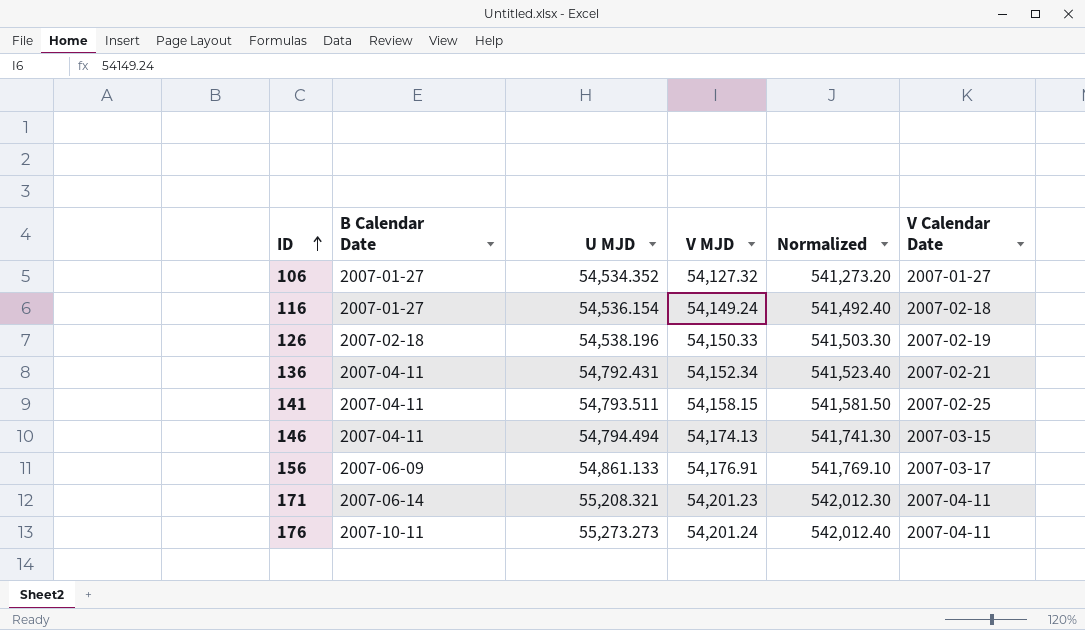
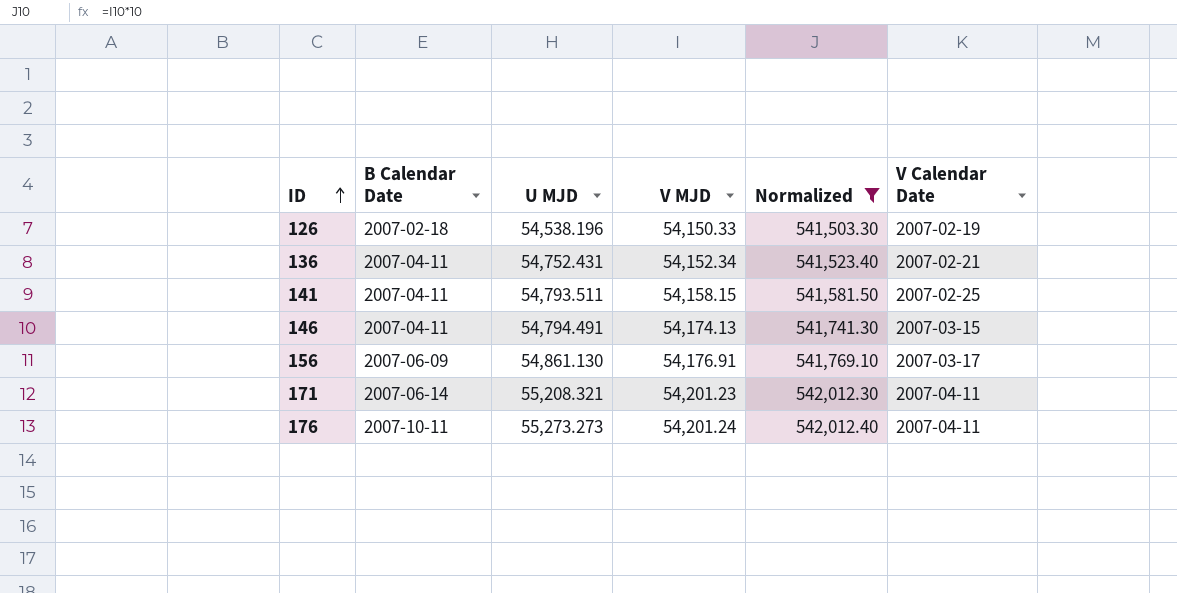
filter: none -> Normalized >= 541,503.30
136 | U MJD: 54,792.431 -> 54,752.431
146 | U MJD: 54,794.494 -> 54,794.491
156 | U MJD: 54,861.133 -> 54,861.130

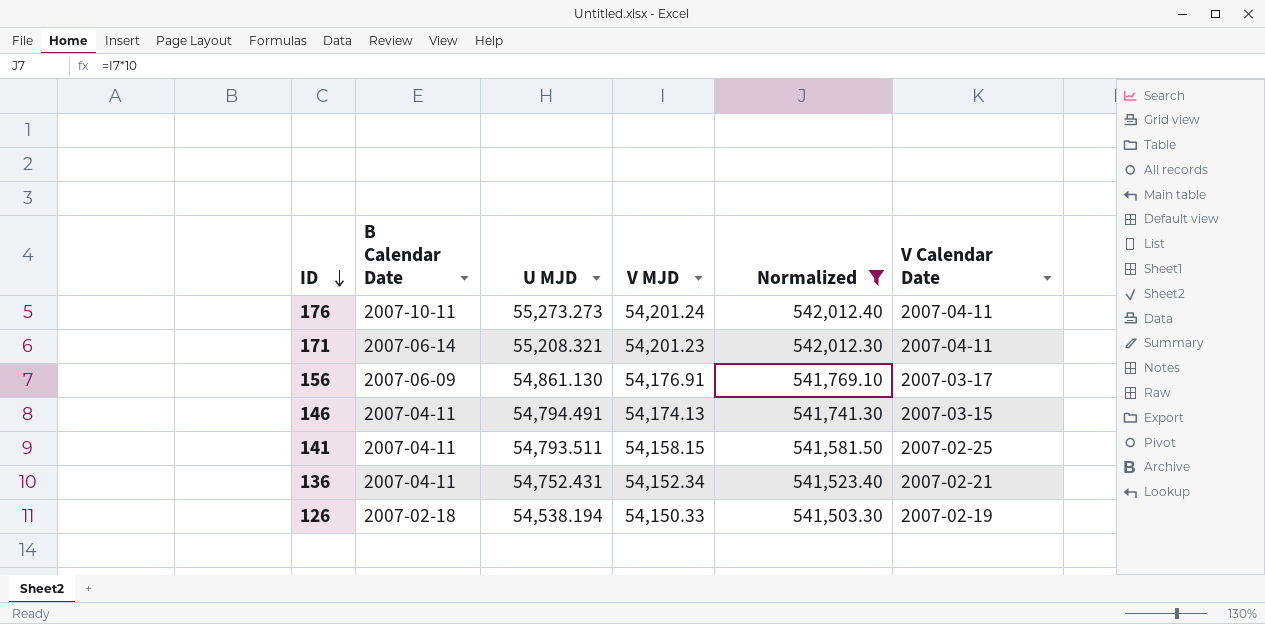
row order: ID ascending -> ID descending
126 | U MJD: 54,538.196 -> 54,538.194

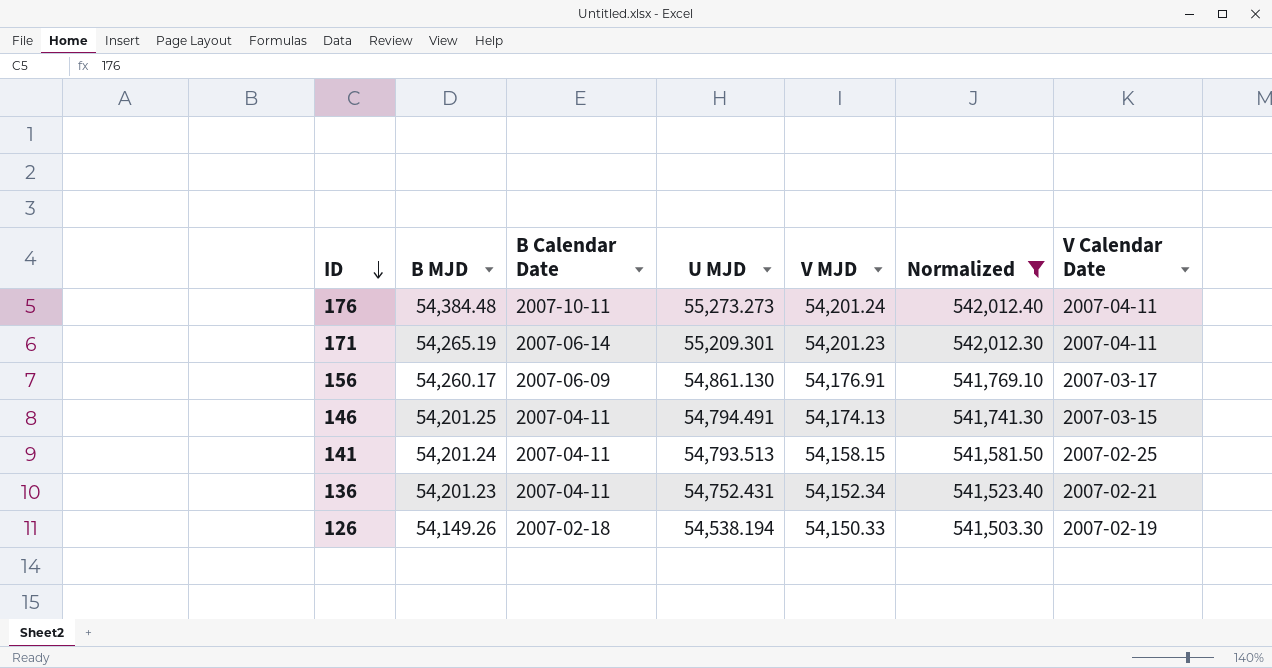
column B MJD | position: none -> 2
171 | U MJD: 55,208.321 -> 55,209.301
141 | U MJD: 54,793.511 -> 54,793.513

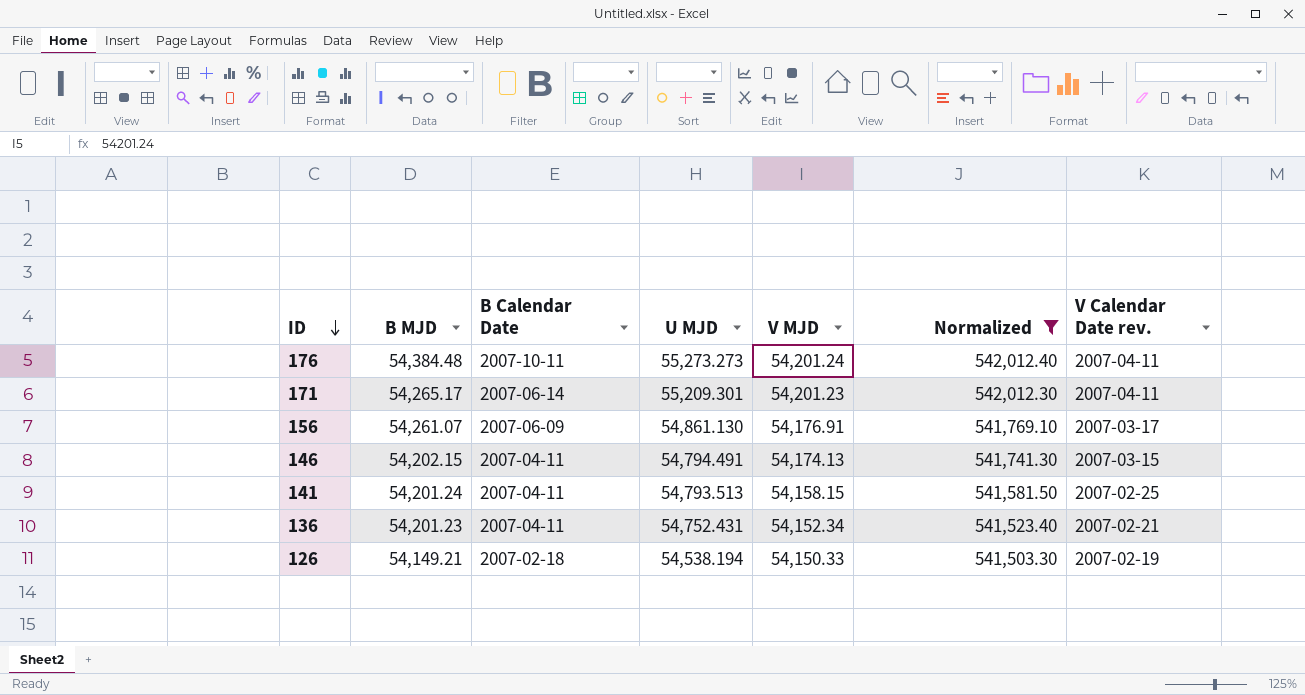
column name: V Calendar Date -> V Calendar Date rev.
171 | B MJD: 54,265.19 -> 54,265.17
156 | B MJD: 54,260.17 -> 54,261.07
146 | B MJD: 54,201.25 -> 54,202.15
126 | B MJD: 54,149.26 -> 54,149.21

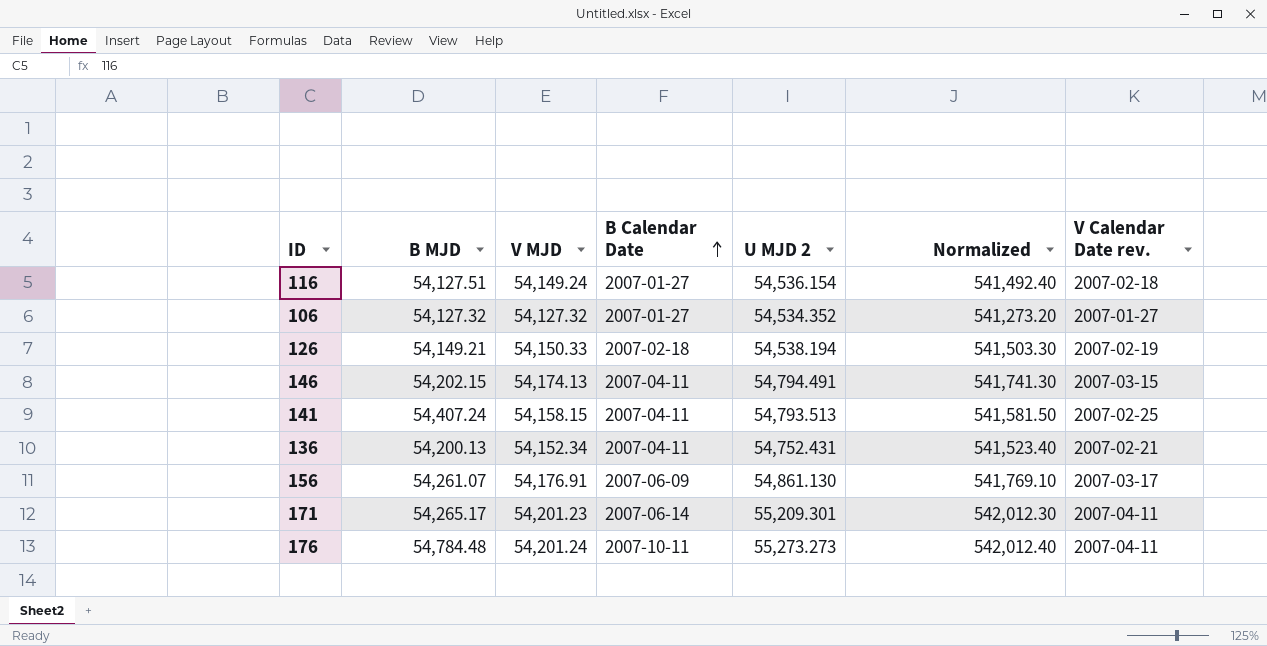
filter: Normalized >= 541,503.30 -> none
row order: ID descending -> B Calendar Date ascending
column V MJD | position: 5 -> 3
column name: U MJD -> U MJD 2
141 | B MJD: 54,201.24 -> 54,407.24
136 | B MJD: 54,201.23 -> 54,200.13
176 | B MJD: 54,384.48 -> 54,784.48

